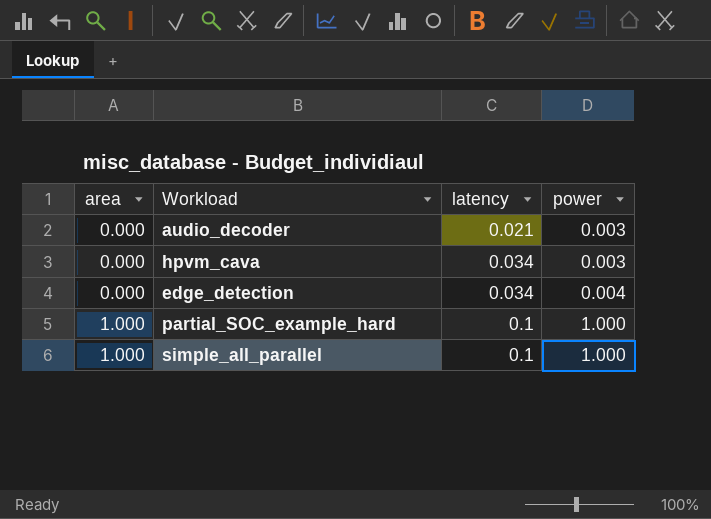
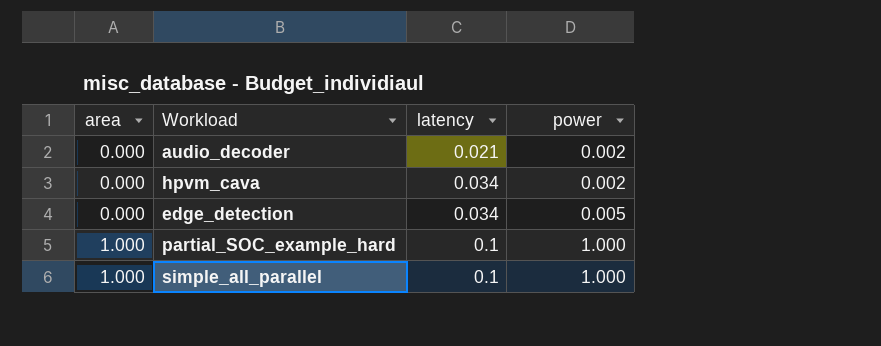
audio_decoder | power: 0.003 -> 0.002
hpvm_cava | power: 0.003 -> 0.002
edge_detection | power: 0.004 -> 0.005

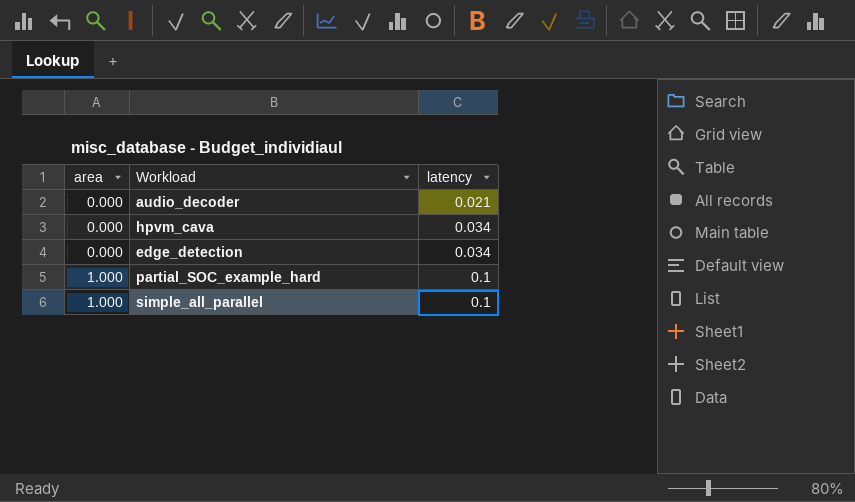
column power | position: 4 -> none

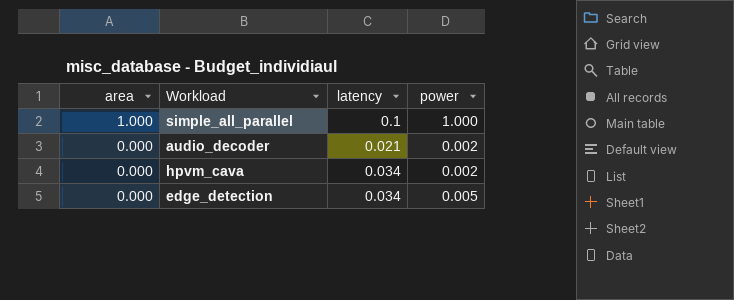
row order: area ascending -> area descending
column power | position: none -> 4
row partial_SOC_example_hard: 1.000 | 0.1 -> none

